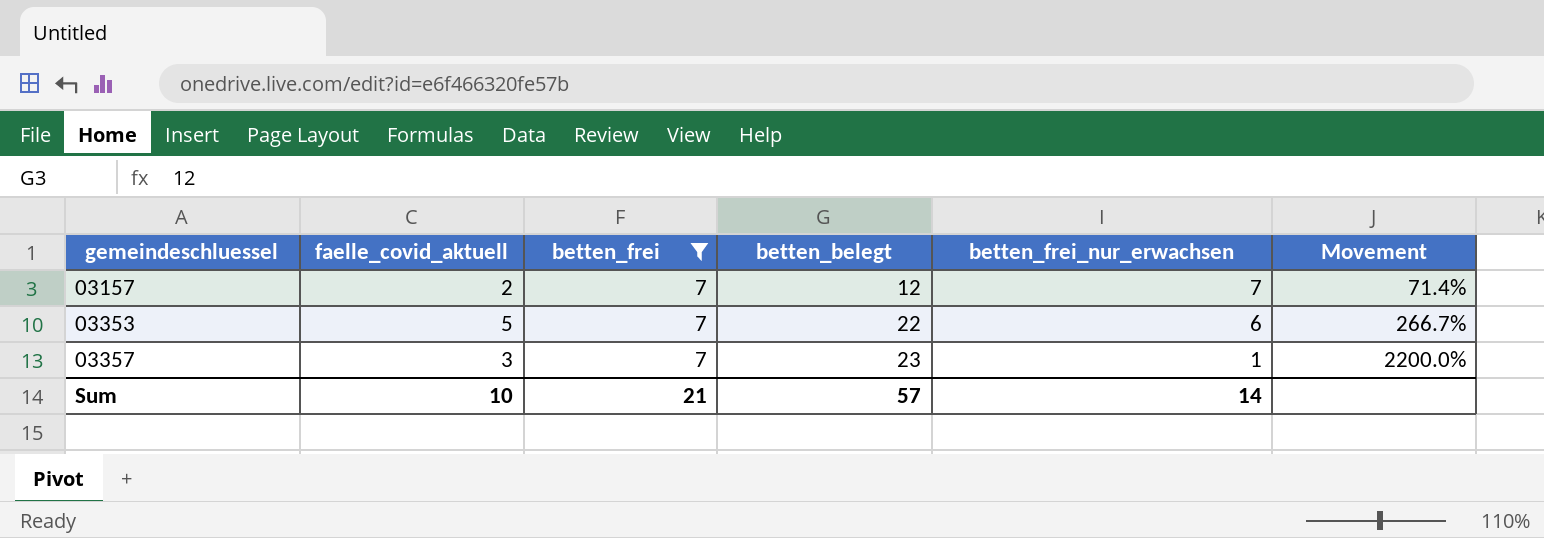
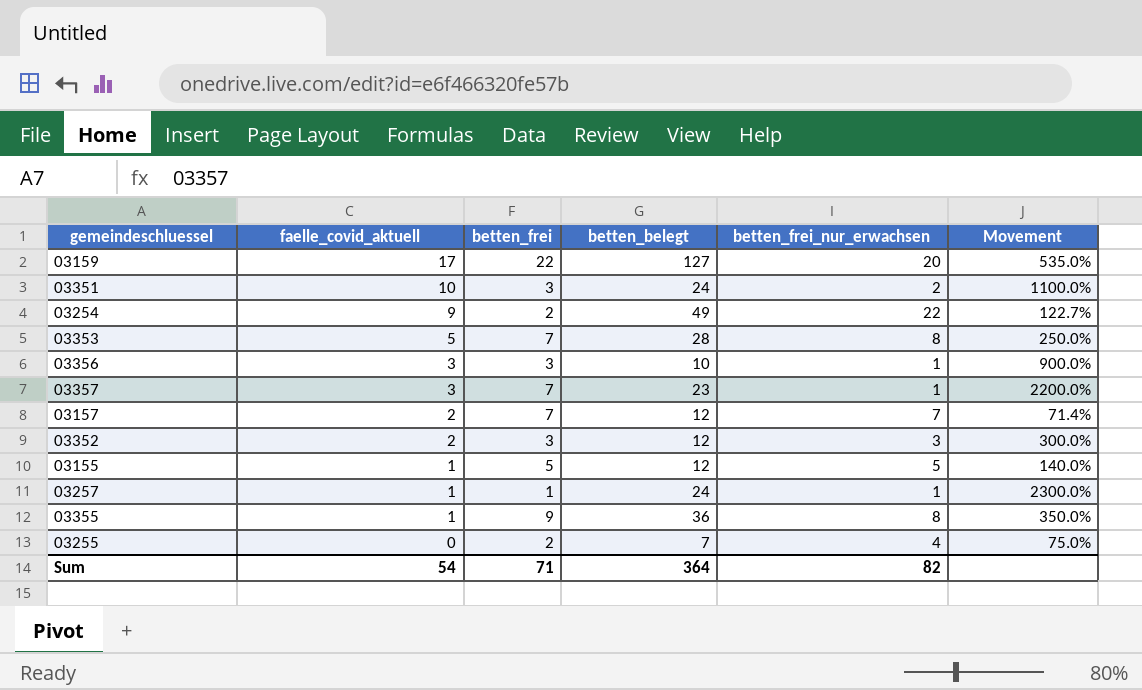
filter: betten_frei = 7 -> none
row order: gemeindeschluessel ascending -> faelle_covid_aktuell descending
03353 | betten_belegt: 22 -> 28
03353 | betten_frei_nur_erwachsen: 6 -> 8
03353 | Movement: 266.7% -> 250.0%
Sum | faelle_covid_aktuell: 10 -> 54
Sum | betten_frei: 21 -> 71
Sum | betten_belegt: 57 -> 364
Sum | betten_frei_nur_erwachsen: 14 -> 82

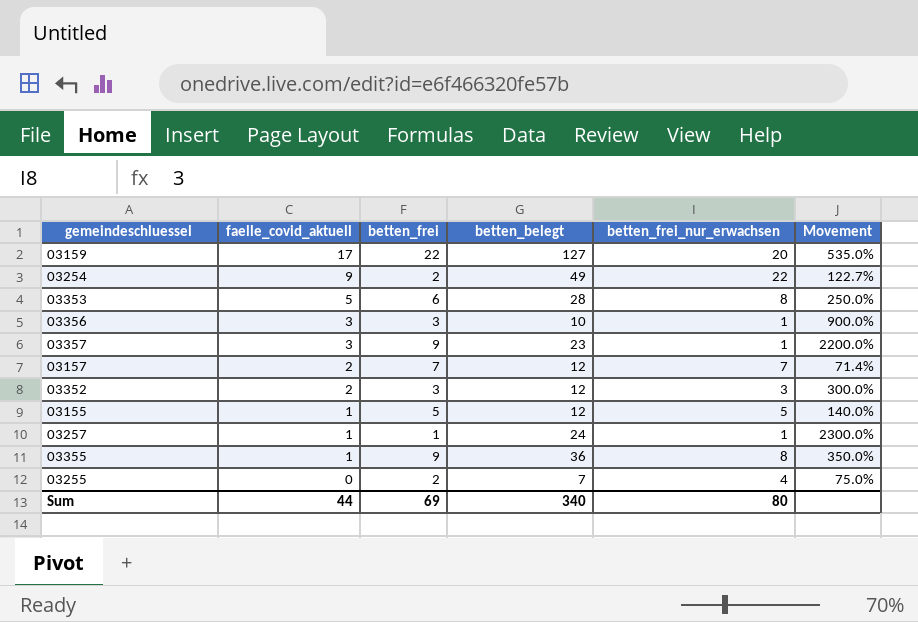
row 03351: 10 | 3 | 24 | 2 | 1100.0% -> none
03353 | betten_frei: 7 -> 6
03357 | betten_frei: 7 -> 9
Sum | faelle_covid_aktuell: 54 -> 44
Sum | betten_frei: 71 -> 69
Sum | betten_belegt: 364 -> 340
Sum | betten_frei_nur_erwachsen: 82 -> 80

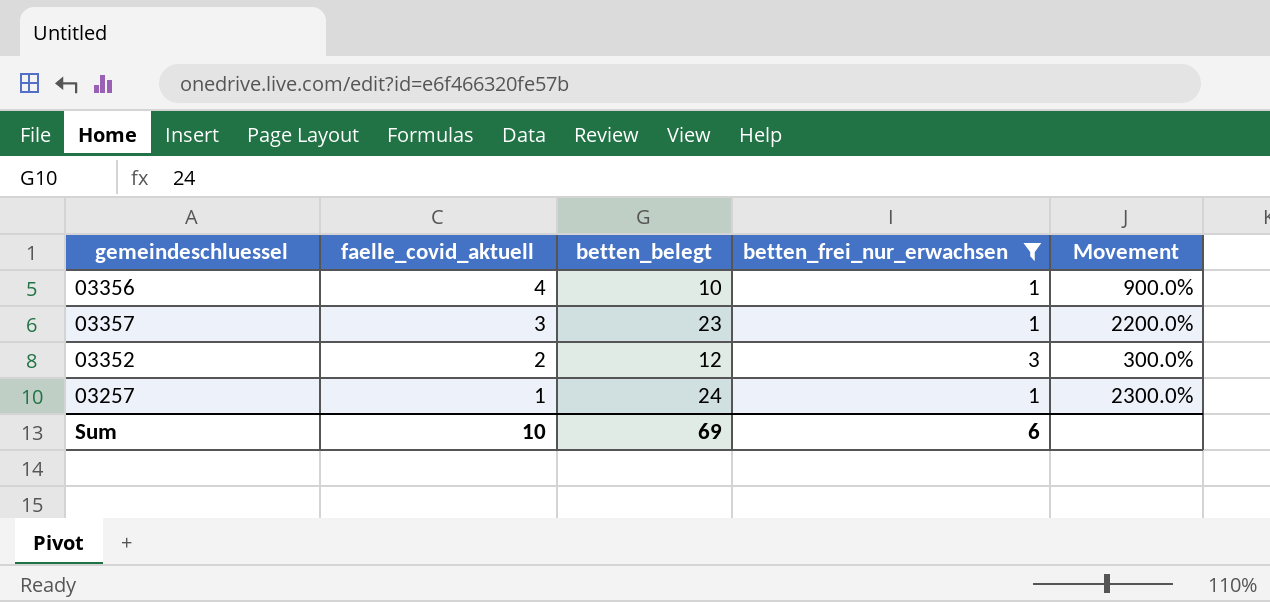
filter: none -> betten_frei_nur_erwachsen <= 3
column betten_frei | position: 3 -> none
03356 | faelle_covid_aktuell: 3 -> 4
Sum | faelle_covid_aktuell: 44 -> 10
Sum | betten_belegt: 340 -> 69
Sum | betten_frei_nur_erwachsen: 80 -> 6

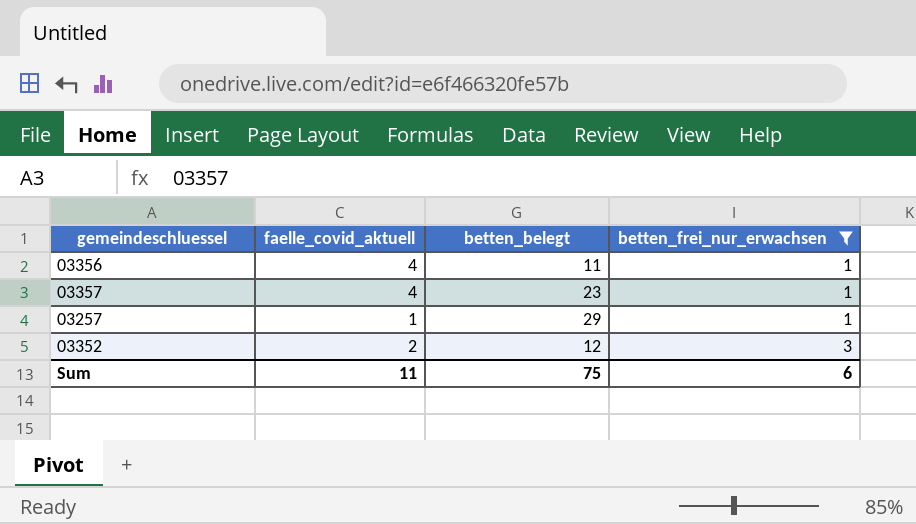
row order: faelle_covid_aktuell descending -> betten_frei_nur_erwachsen ascending
column Movement | formula: ([betten_belegt] - [betten_frei_nur_erwachsen]) / [betten_frei_nur_erwachsen] -> none
03356 | betten_belegt: 10 -> 11
03357 | faelle_covid_aktuell: 3 -> 4
03257 | betten_belegt: 24 -> 29
Sum | faelle_covid_aktuell: 10 -> 11
Sum | betten_belegt: 69 -> 75

